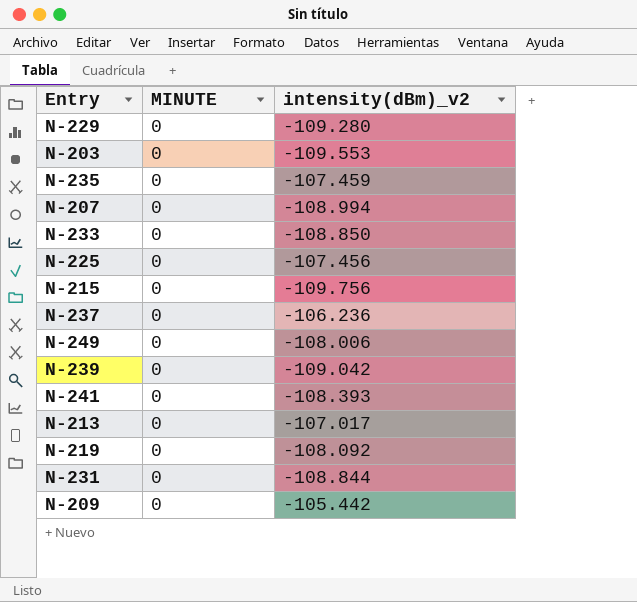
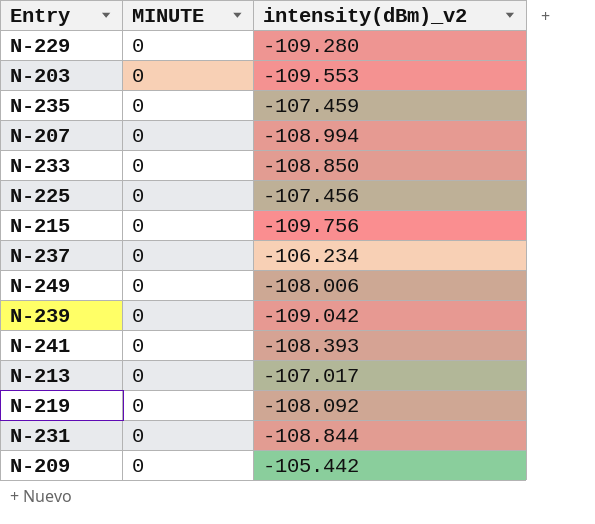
N-237 | intensity(dBm)_v2: -106.236 -> -106.234

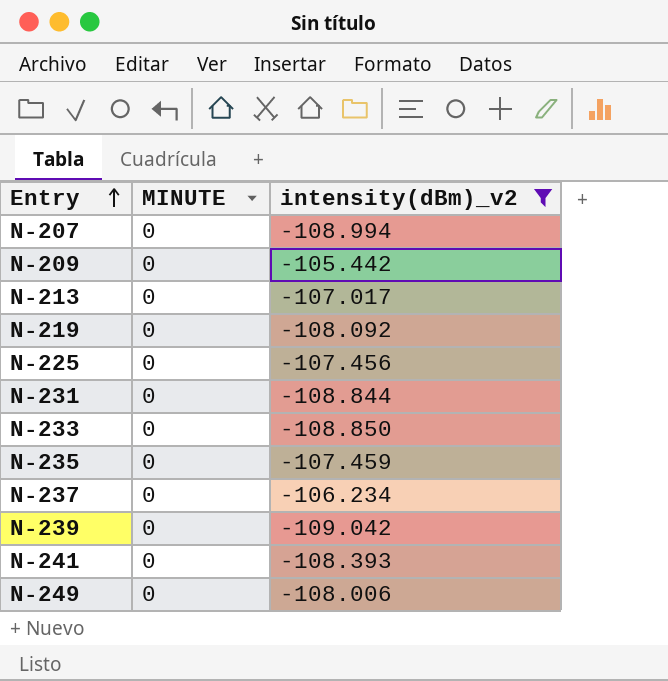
filter: none -> intensity(dBm)_v2 >= -109.042
row order: none -> Entry ascending

